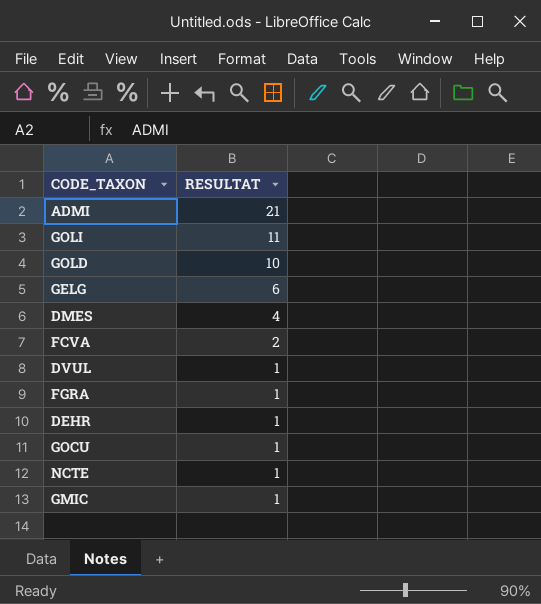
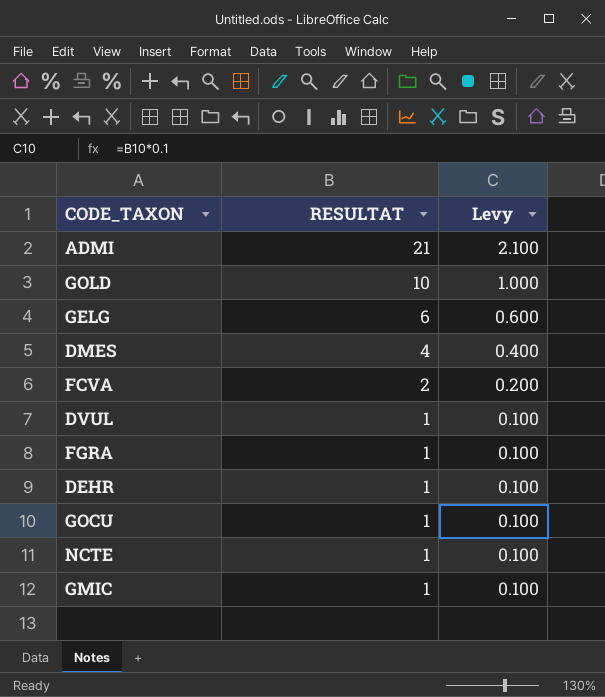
column Levy | formula: none -> [RESULTAT] * 0.1
row GOLI: 11 -> none

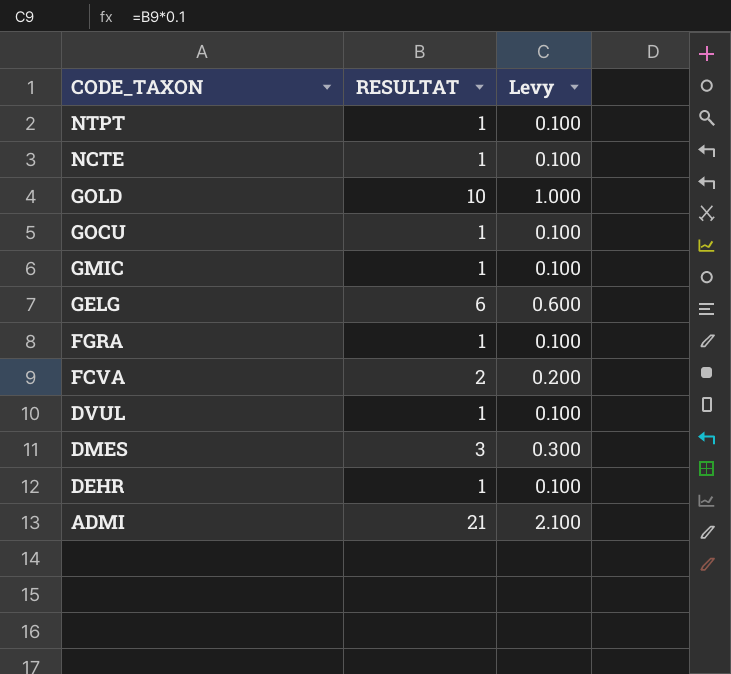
row order: RESULTAT descending -> CODE_TAXON descending
row NTPT: none -> 1 | 0.100
DMES | RESULTAT: 4 -> 3
DMES | Levy: 0.400 -> 0.300

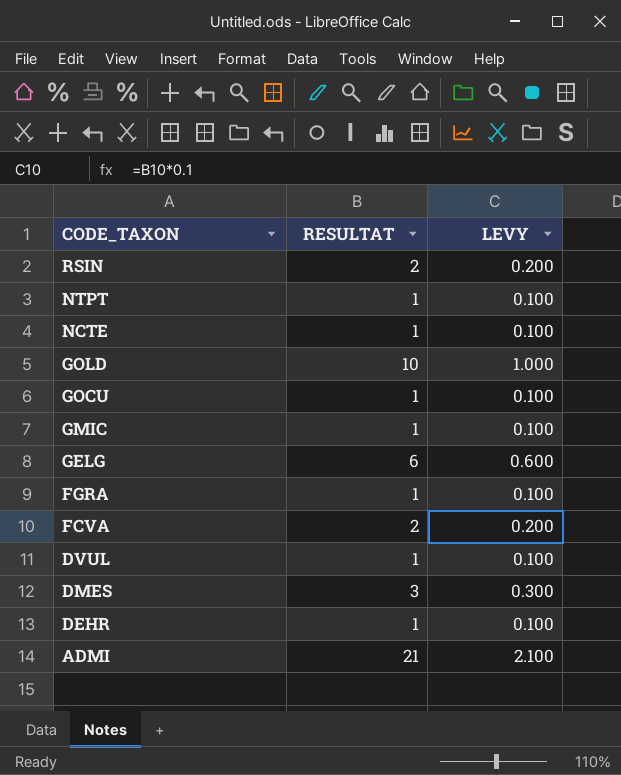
column name: Levy -> LEVY
row RSIN: none -> 2 | 0.200

